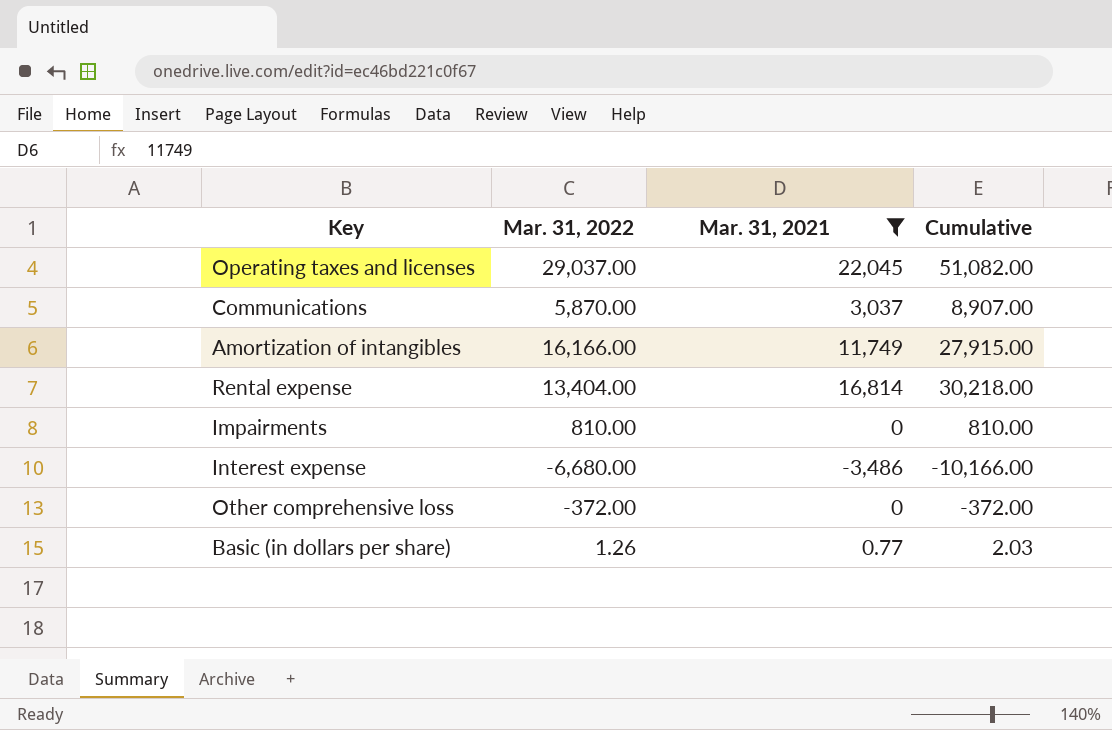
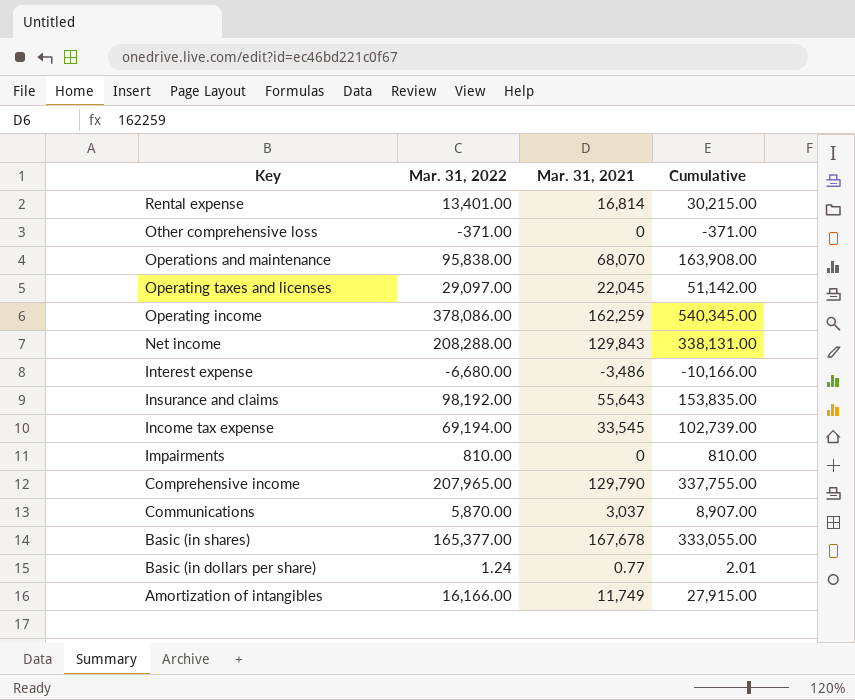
filter: Mar. 31, 2021 <= 22,045 -> none
row order: none -> Key descending
Rental expense | Mar. 31, 2022: 13,404.00 -> 13,401.00
Rental expense | Cumulative: 30,218.00 -> 30,215.00
Other comprehensive loss | Mar. 31, 2022: -372.00 -> -371.00
Other comprehensive loss | Cumulative: -372.00 -> -371.00
Operating taxes and licenses | Mar. 31, 2022: 29,037.00 -> 29,097.00
Operating taxes and licenses | Cumulative: 51,082.00 -> 51,142.00
Basic (in dollars per share) | Mar. 31, 2022: 1.26 -> 1.24
Basic (in dollars per share) | Cumulative: 2.03 -> 2.01

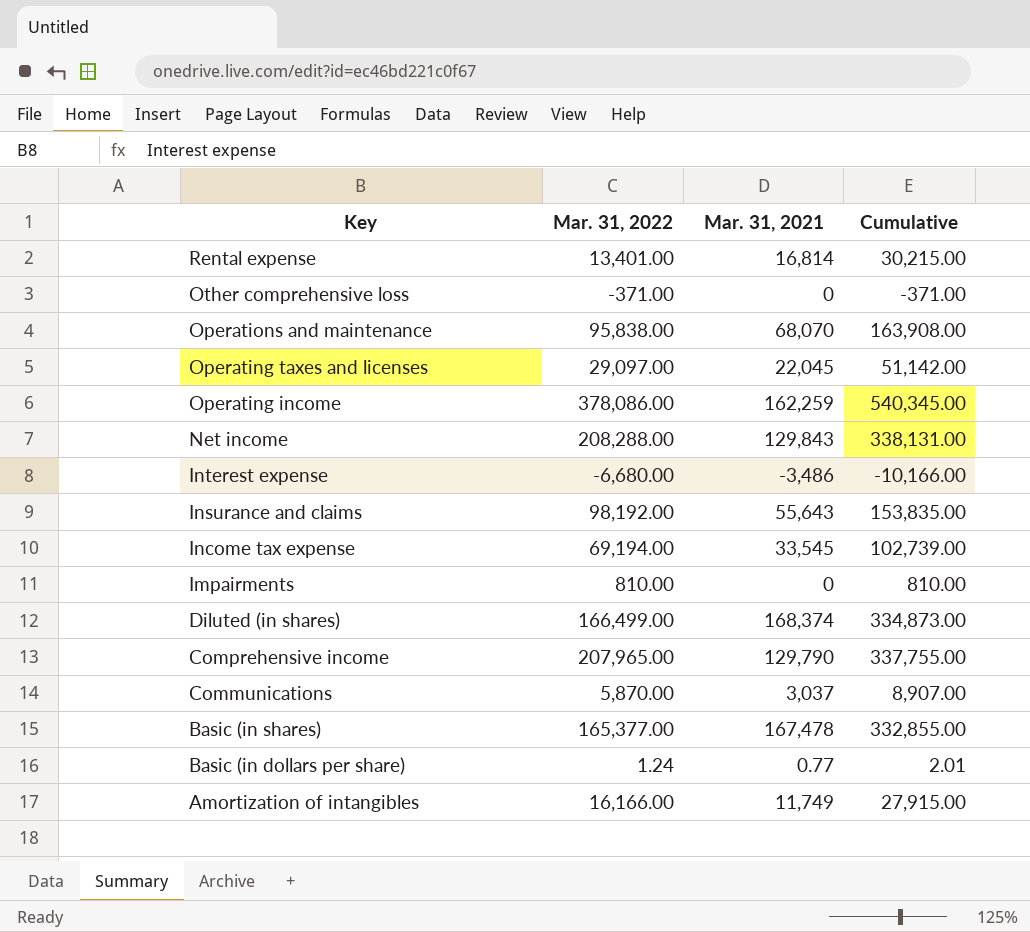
row Diluted (in shares): none -> 166,499.00 | 168,374 | 334,873.00
Basic (in shares) | Mar. 31, 2021: 167,678 -> 167,478
Basic (in shares) | Cumulative: 333,055.00 -> 332,855.00

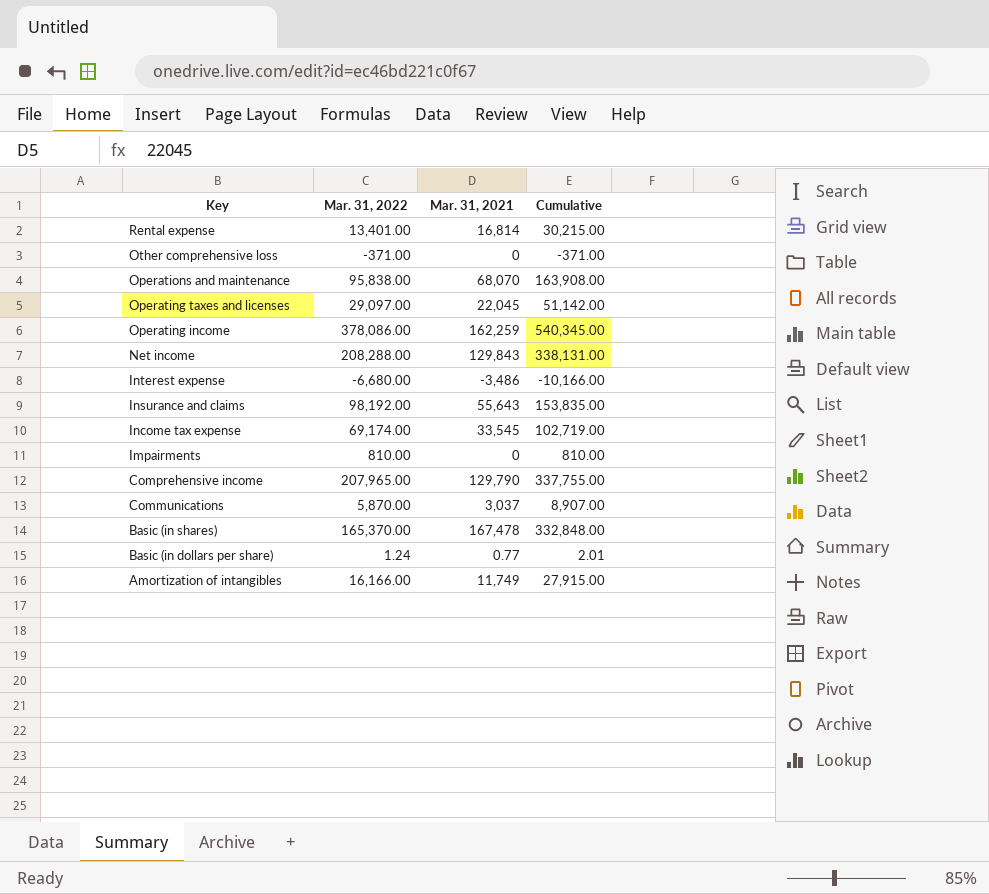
row Diluted (in shares): 166,499.00 | 168,374 | 334,873.00 -> none
Income tax expense | Mar. 31, 2022: 69,194.00 -> 69,174.00
Income tax expense | Cumulative: 102,739.00 -> 102,719.00
Basic (in shares) | Mar. 31, 2022: 165,377.00 -> 165,370.00
Basic (in shares) | Cumulative: 332,855.00 -> 332,848.00

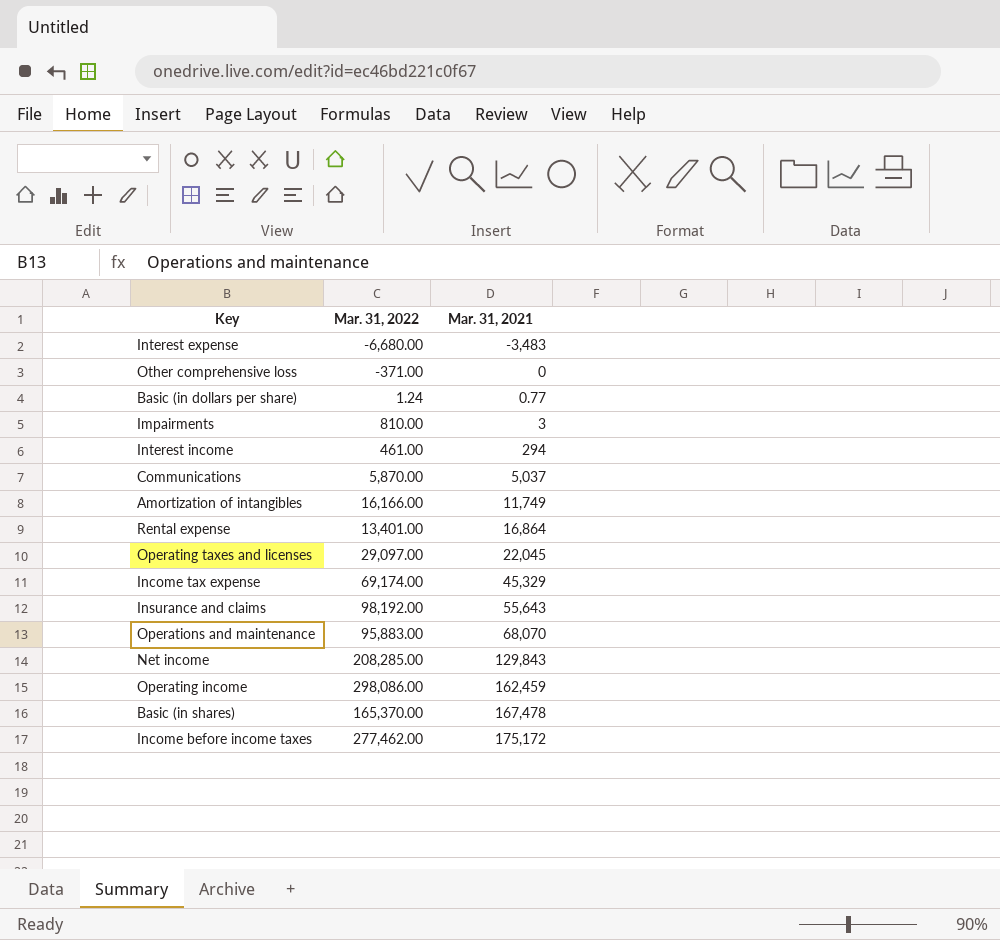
row order: Key descending -> Mar. 31, 2021 ascending
column Cumulative | formula: [Mar. 31, 2022] + [Mar. 31, 2021] -> none
row Comprehensive income: 207,965.00 | 129,790 | 337,755.00 -> none
Interest expense | Mar. 31, 2021: -3,486 -> -3,483
Impairments | Mar. 31, 2021: 0 -> 3
row Interest income: none -> 461.00 | 294
Communications | Mar. 31, 2021: 3,037 -> 5,037
Rental expense | Mar. 31, 2021: 16,814 -> 16,864
Income tax expense | Mar. 31, 2021: 33,545 -> 45,329
Operations and maintenance | Mar. 31, 2022: 95,838.00 -> 95,883.00
Net income | Mar. 31, 2022: 208,288.00 -> 208,285.00
Operating income | Mar. 31, 2022: 378,086.00 -> 298,086.00
Operating income | Mar. 31, 2021: 162,259 -> 162,459
row Income before income taxes: none -> 277,462.00 | 175,172

